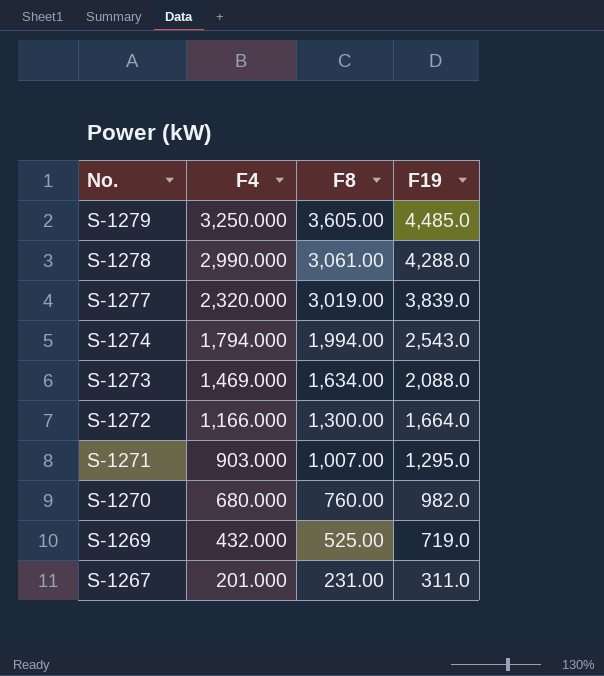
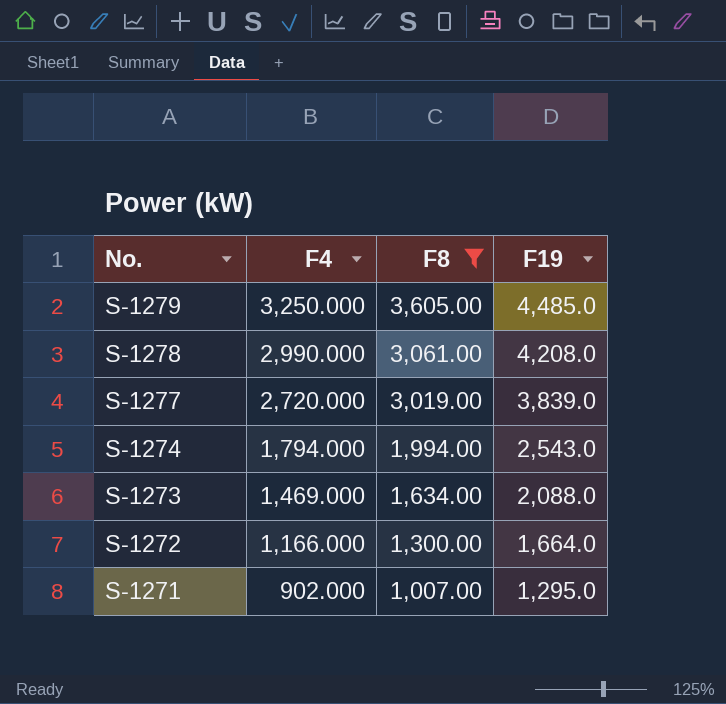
filter: none -> F8 >= 1,007.00
S-1278 | F19: 4,288.0 -> 4,208.0
S-1277 | F4: 2,320.000 -> 2,720.000
S-1271 | F4: 903.000 -> 902.000

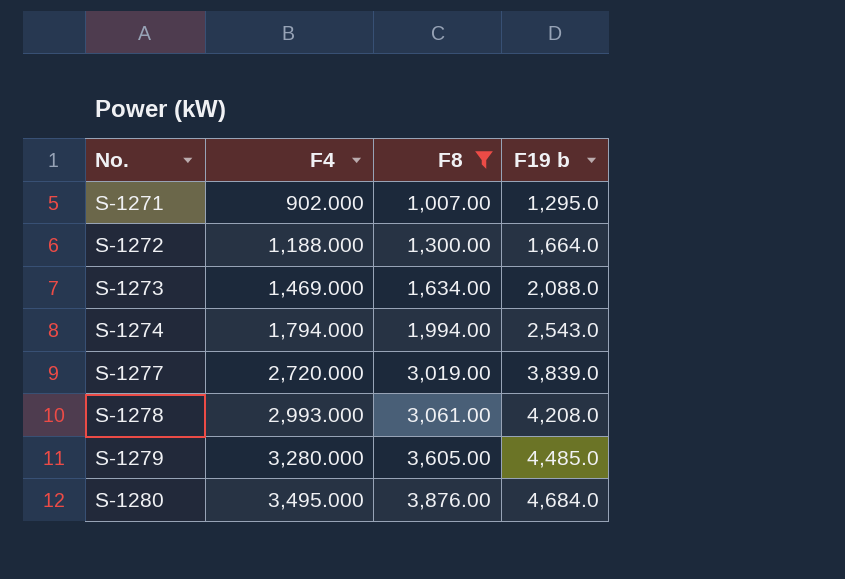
row order: No. descending -> No. ascending
column name: F19 -> F19 b
S-1272 | F4: 1,166.000 -> 1,188.000
S-1278 | F4: 2,990.000 -> 2,993.000
S-1279 | F4: 3,250.000 -> 3,280.000
row S-1280: none -> 3,495.000 | 3,876.00 | 4,684.0

